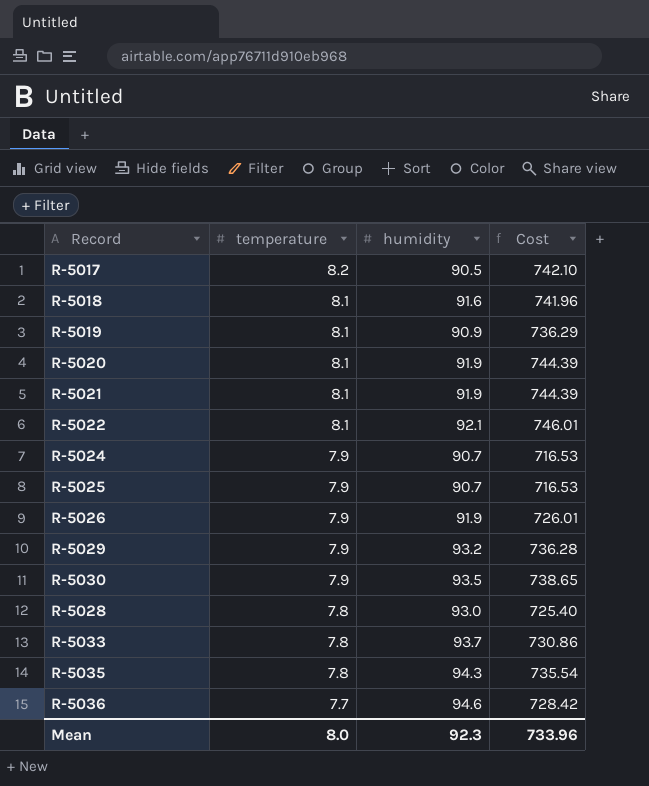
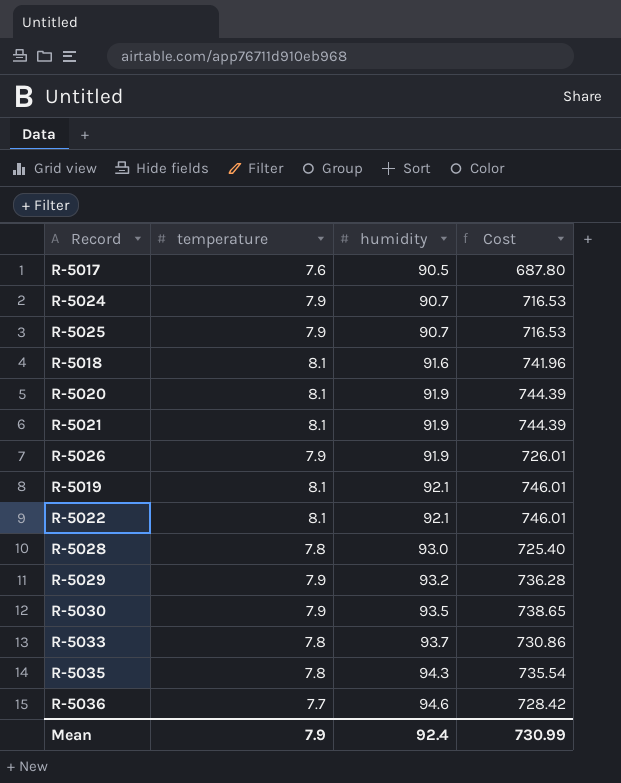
row order: temperature descending -> humidity ascending
R-5017 | temperature: 8.2 -> 7.6
R-5017 | Cost: 742.10 -> 687.80
R-5019 | humidity: 90.9 -> 92.1
R-5019 | Cost: 736.29 -> 746.01
Mean | temperature: 8.0 -> 7.9
Mean | humidity: 92.3 -> 92.4
Mean | Cost: 733.96 -> 730.99

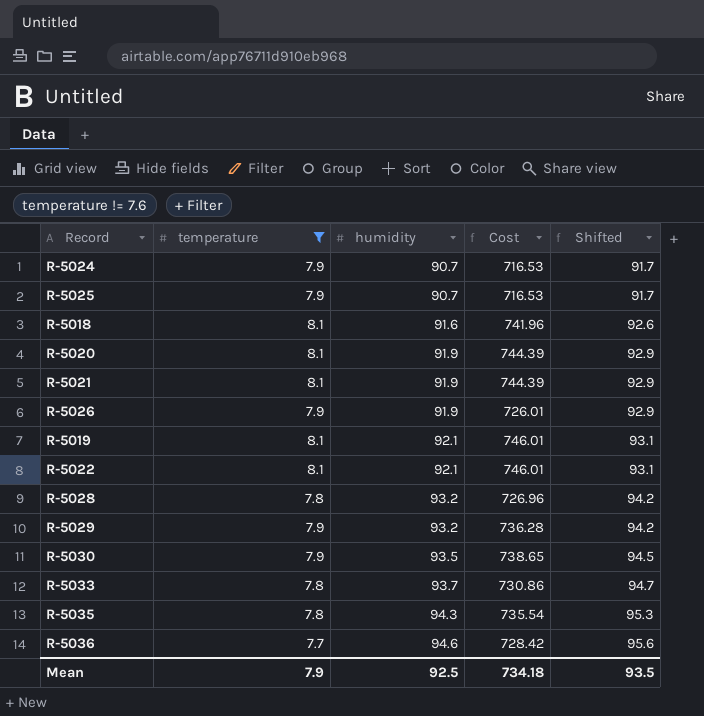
filter: none -> temperature != 7.6
column Shifted | formula: none -> [humidity] + 1
R-5028 | humidity: 93.0 -> 93.2
R-5028 | Cost: 725.40 -> 726.96
Mean | humidity: 92.4 -> 92.5
Mean | Cost: 730.99 -> 734.18

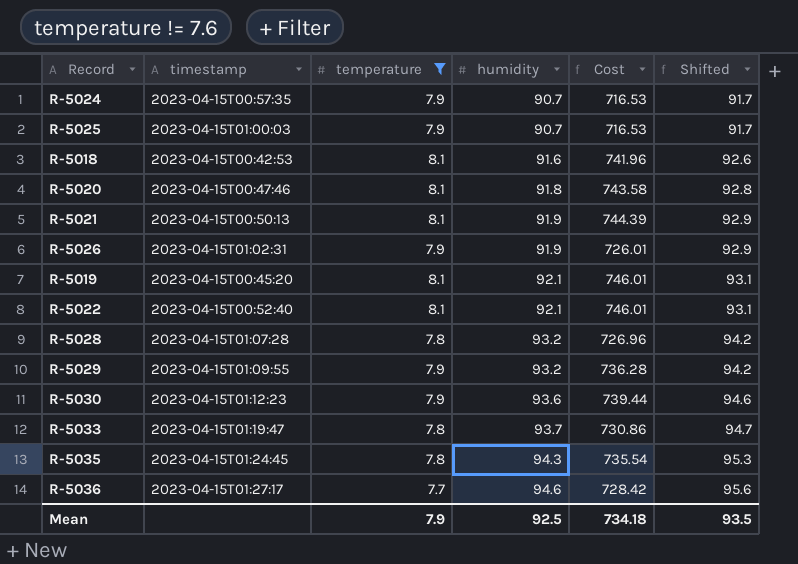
column timestamp | position: none -> 2
R-5020 | humidity: 91.9 -> 91.8
R-5020 | Cost: 744.39 -> 743.58
R-5020 | Shifted: 92.9 -> 92.8
R-5030 | humidity: 93.5 -> 93.6
R-5030 | Cost: 738.65 -> 739.44
R-5030 | Shifted: 94.5 -> 94.6

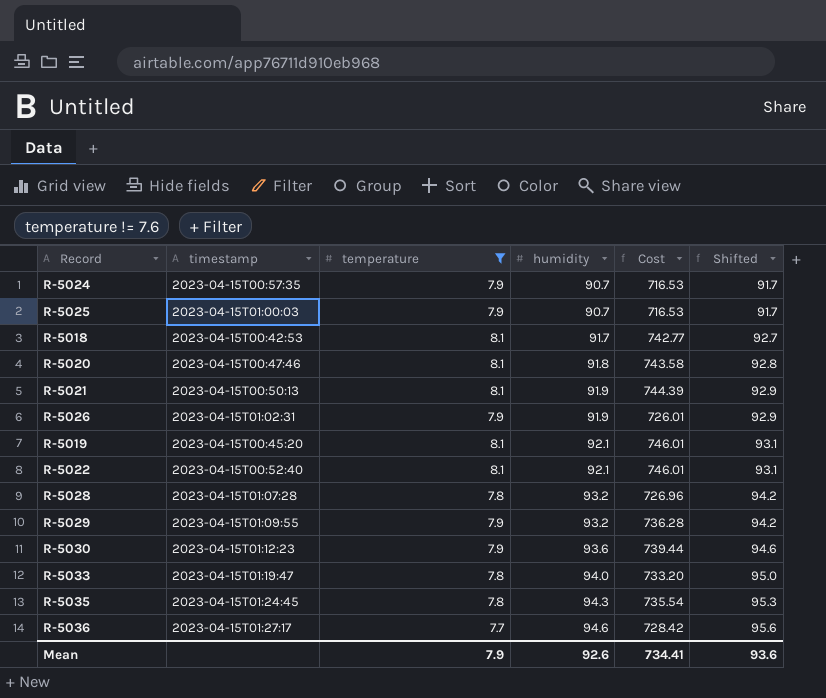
R-5018 | humidity: 91.6 -> 91.7
R-5018 | Cost: 741.96 -> 742.77
R-5018 | Shifted: 92.6 -> 92.7
R-5033 | humidity: 93.7 -> 94.0
R-5033 | Cost: 730.86 -> 733.20
R-5033 | Shifted: 94.7 -> 95.0
Mean | humidity: 92.5 -> 92.6
Mean | Cost: 734.18 -> 734.41
Mean | Shifted: 93.5 -> 93.6

